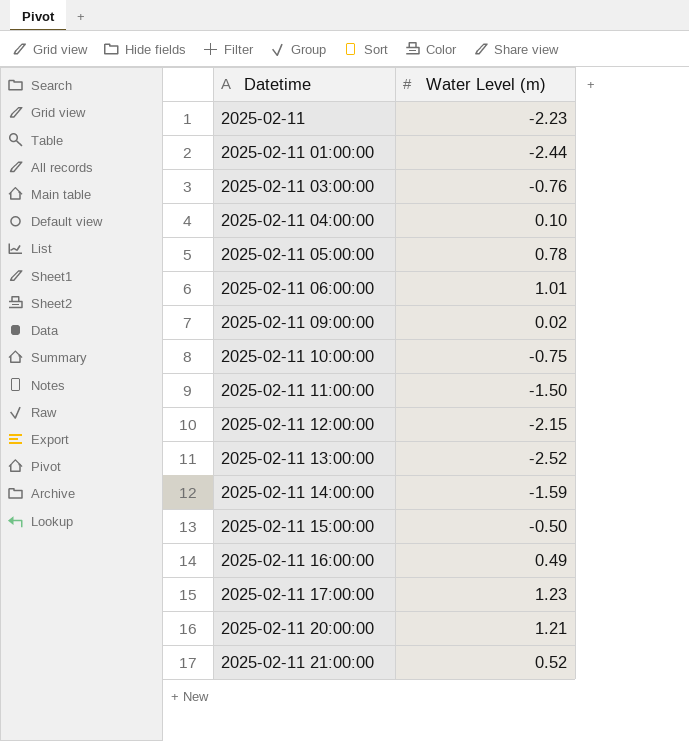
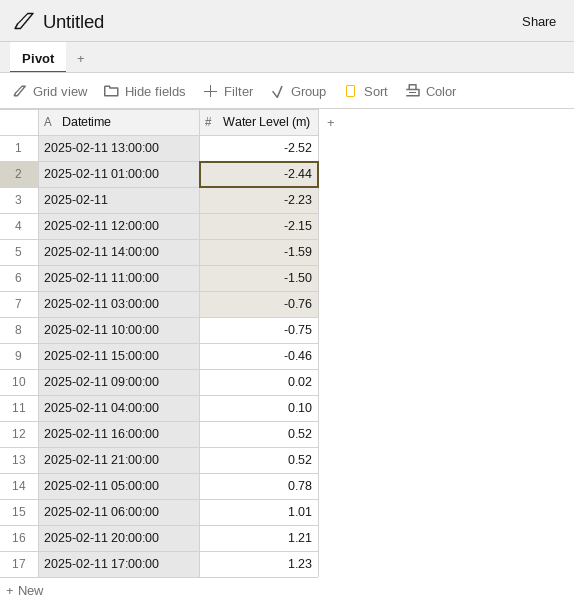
row order: Datetime ascending -> Water Level (m) ascending
2025-02-11 15:00:00 | Water Level (m): -0.50 -> -0.46
2025-02-11 16:00:00 | Water Level (m): 0.49 -> 0.52

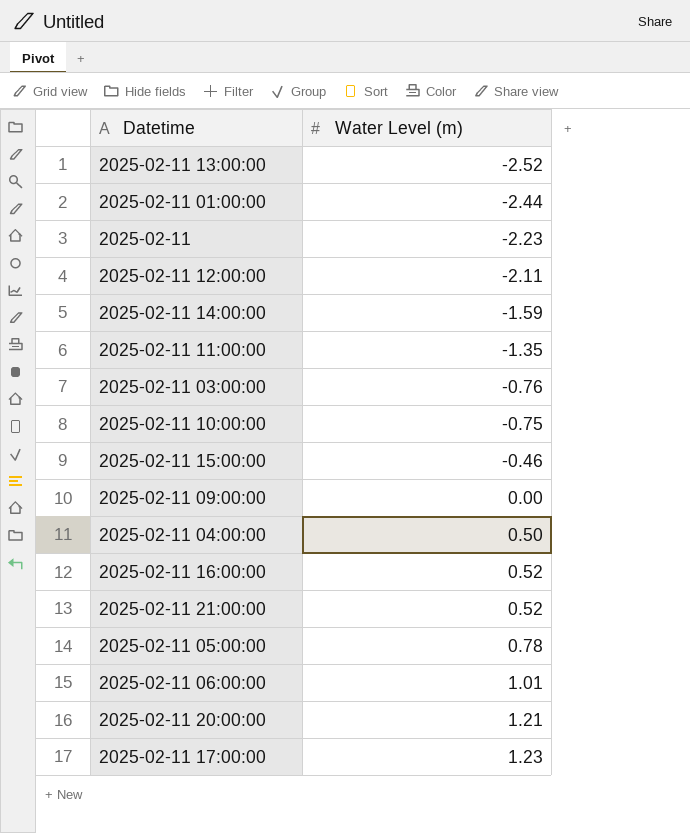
2025-02-11 12:00:00 | Water Level (m): -2.15 -> -2.11
2025-02-11 11:00:00 | Water Level (m): -1.50 -> -1.35
2025-02-11 09:00:00 | Water Level (m): 0.02 -> 0.00
2025-02-11 04:00:00 | Water Level (m): 0.10 -> 0.50

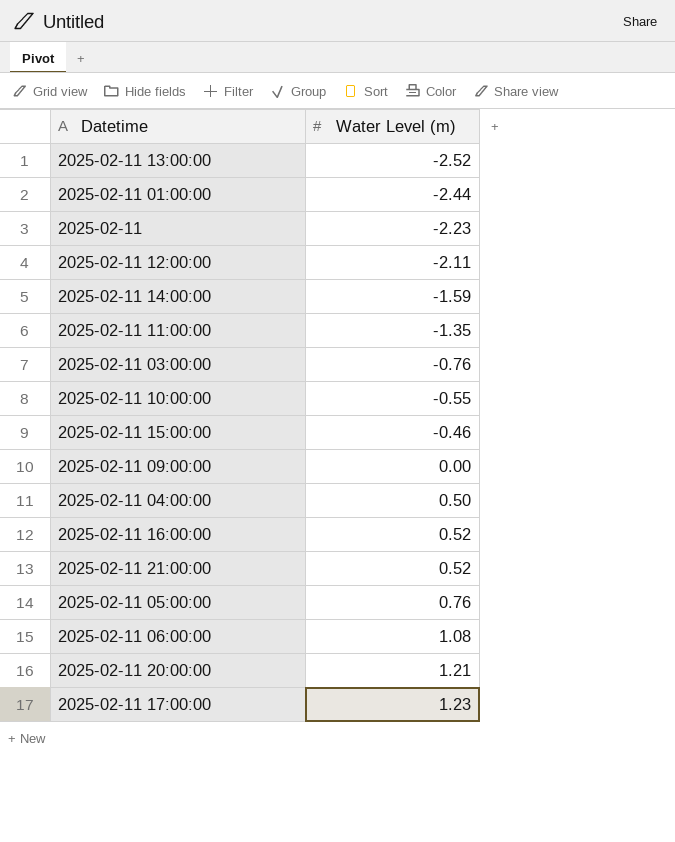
2025-02-11 10:00:00 | Water Level (m): -0.75 -> -0.55
2025-02-11 05:00:00 | Water Level (m): 0.78 -> 0.76
2025-02-11 06:00:00 | Water Level (m): 1.01 -> 1.08

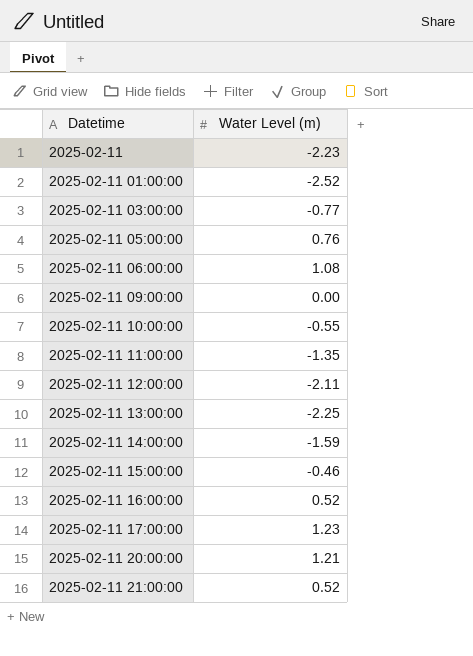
row order: Water Level (m) ascending -> Datetime ascending
row 2025-02-11 04:00:00: 0.50 -> none
2025-02-11 01:00:00 | Water Level (m): -2.44 -> -2.52
2025-02-11 03:00:00 | Water Level (m): -0.76 -> -0.77
2025-02-11 13:00:00 | Water Level (m): -2.52 -> -2.25

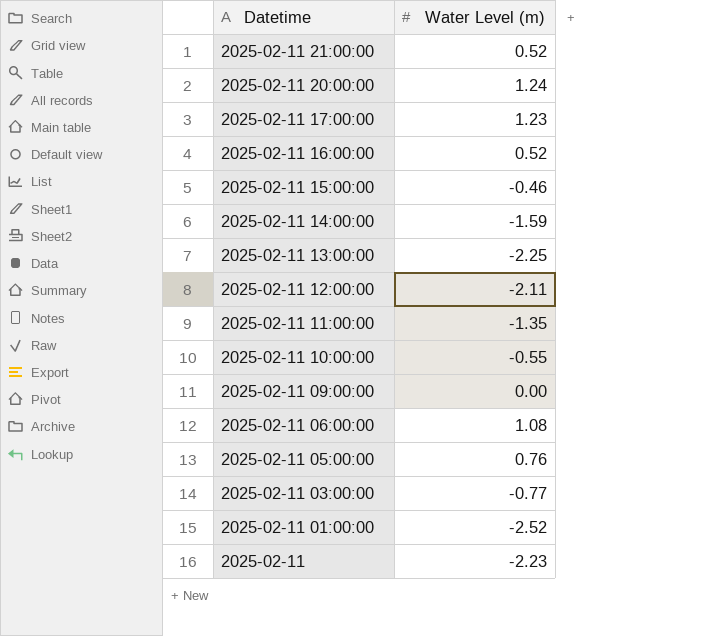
row order: Datetime ascending -> Datetime descending
2025-02-11 20:00:00 | Water Level (m): 1.21 -> 1.24

